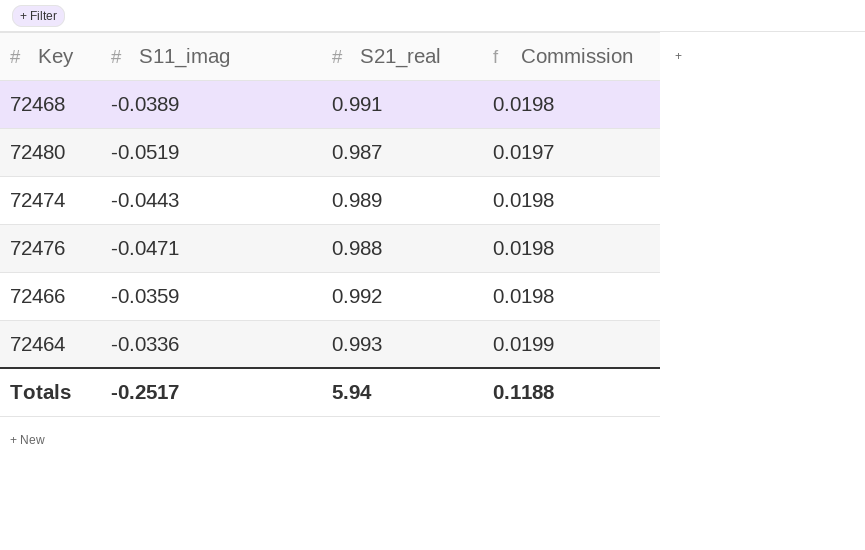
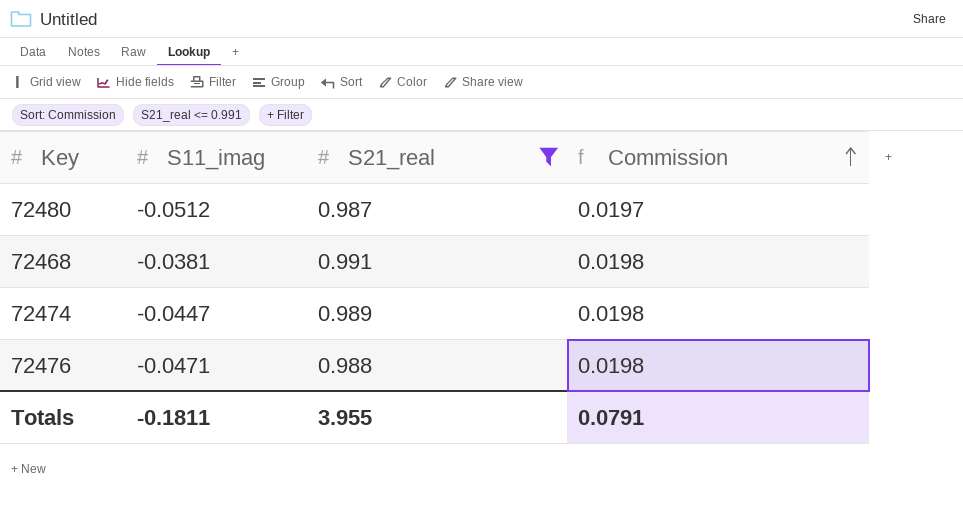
filter: none -> S21_real <= 0.991
row order: none -> Commission ascending
72480 | S11_imag: -0.0519 -> -0.0512
72468 | S11_imag: -0.0389 -> -0.0381
72474 | S11_imag: -0.0443 -> -0.0447
Totals | S11_imag: -0.2517 -> -0.1811
Totals | S21_real: 5.94 -> 3.955
Totals | Commission: 0.1188 -> 0.0791

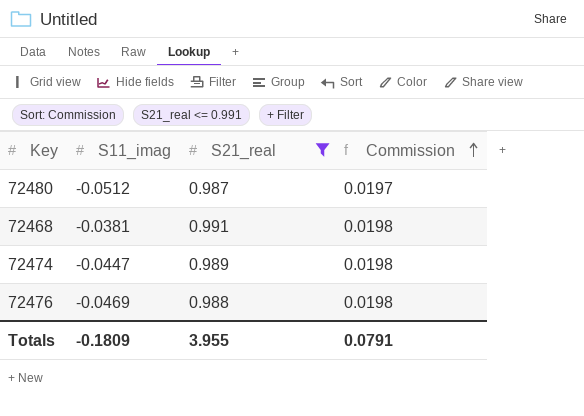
72476 | S11_imag: -0.0471 -> -0.0469
Totals | S11_imag: -0.1811 -> -0.1809

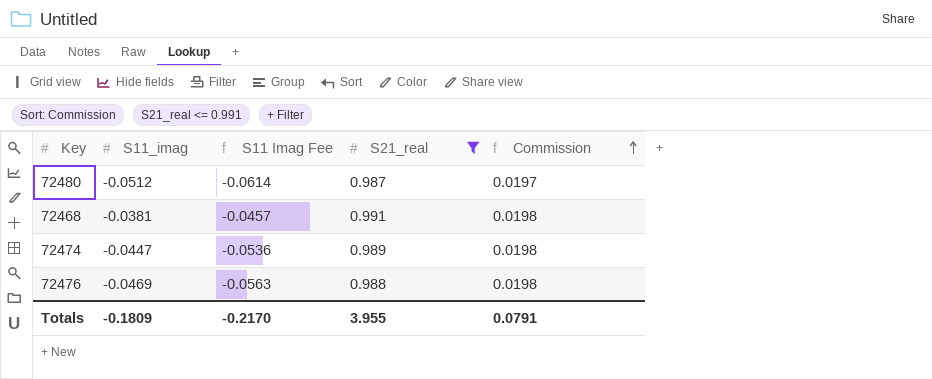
column S11 Imag Fee | formula: none -> [S11_imag] * 1.2

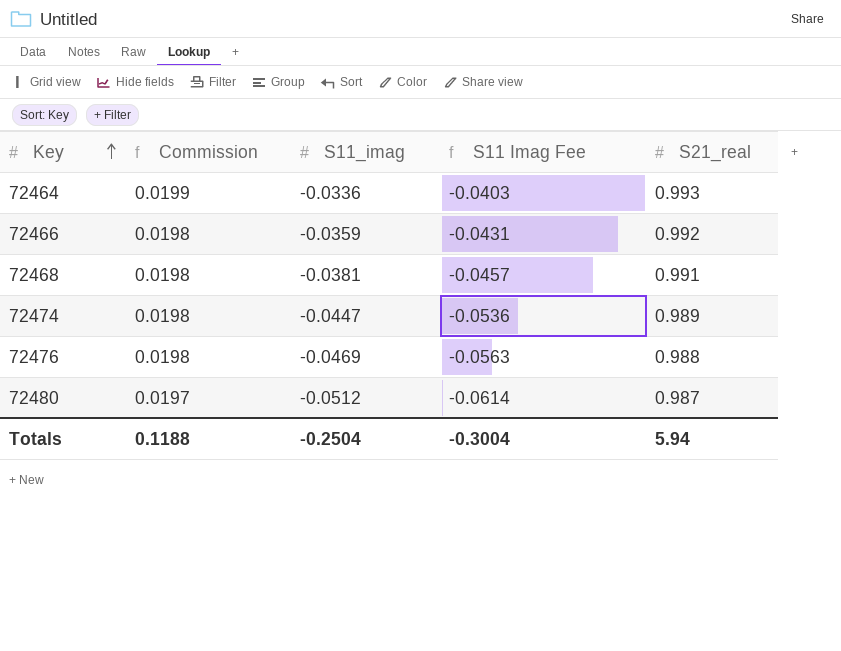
filter: S21_real <= 0.991 -> none
row order: Commission ascending -> Key ascending
column Commission | position: 5 -> 2
Totals | Commission: 0.0791 -> 0.1188
Totals | S11_imag: -0.1809 -> -0.2504
Totals | S11 Imag Fee: -0.2170 -> -0.3004
Totals | S21_real: 3.955 -> 5.94

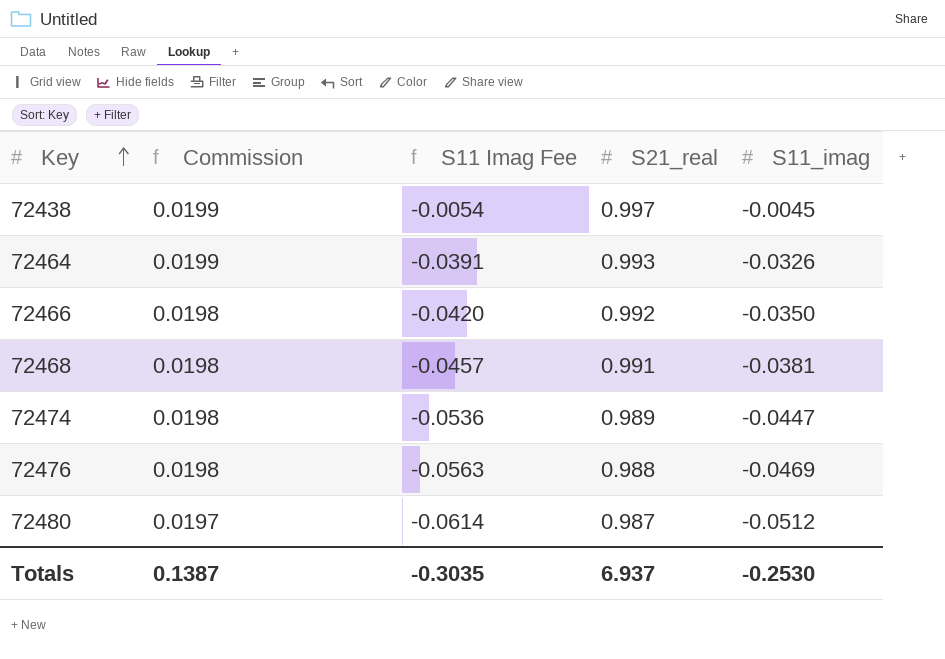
column S11_imag | position: 3 -> 5
row 72438: none -> 0.0199 | -0.0054 | 0.997 | -0.0045
72464 | S11 Imag Fee: -0.0403 -> -0.0391
72464 | S11_imag: -0.0336 -> -0.0326
72466 | S11 Imag Fee: -0.0431 -> -0.0420
72466 | S11_imag: -0.0359 -> -0.0350
Totals | Commission: 0.1188 -> 0.1387
Totals | S11 Imag Fee: -0.3004 -> -0.3035
Totals | S21_real: 5.94 -> 6.937
Totals | S11_imag: -0.2504 -> -0.2530

